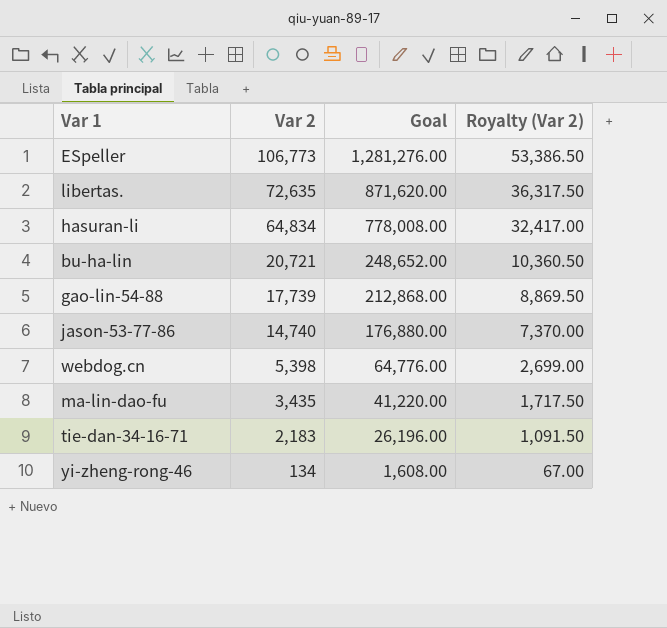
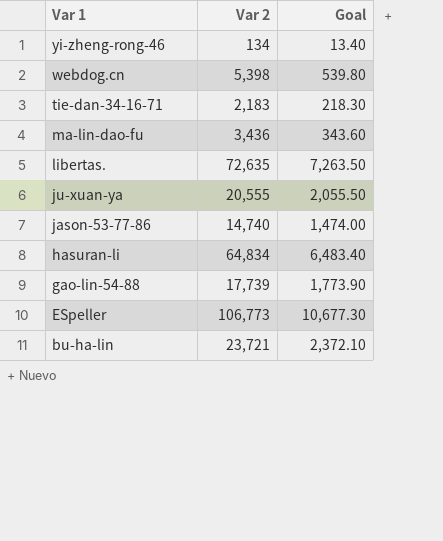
row order: Var 2 descending -> Var 1 descending
column Royalty (Var 2) | formula: [Var 2] * 0.5 -> none
column Goal | formula: [Var 2] * 12 -> [Var 2] * 0.1
ma-lin-dao-fu | Var 2: 3,435 -> 3,436
row ju-xuan-ya: none -> 20,555 | 2,055.50
bu-ha-lin | Var 2: 20,721 -> 23,721

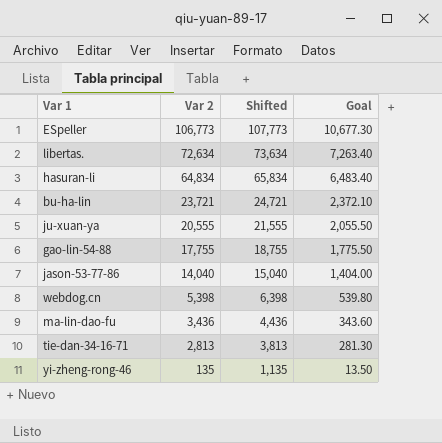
row order: Var 1 descending -> Var 2 descending
column Shifted | formula: none -> [Var 2] + 1000
libertas. | Var 2: 72,635 -> 72,634
libertas. | Goal: 7,263.50 -> 7,263.40
gao-lin-54-88 | Var 2: 17,739 -> 17,755
gao-lin-54-88 | Goal: 1,773.90 -> 1,775.50
jason-53-77-86 | Var 2: 14,740 -> 14,040
jason-53-77-86 | Goal: 1,474.00 -> 1,404.00
tie-dan-34-16-71 | Var 2: 2,183 -> 2,813
tie-dan-34-16-71 | Goal: 218.30 -> 281.30
yi-zheng-rong-46 | Var 2: 134 -> 135
yi-zheng-rong-46 | Goal: 13.40 -> 13.50

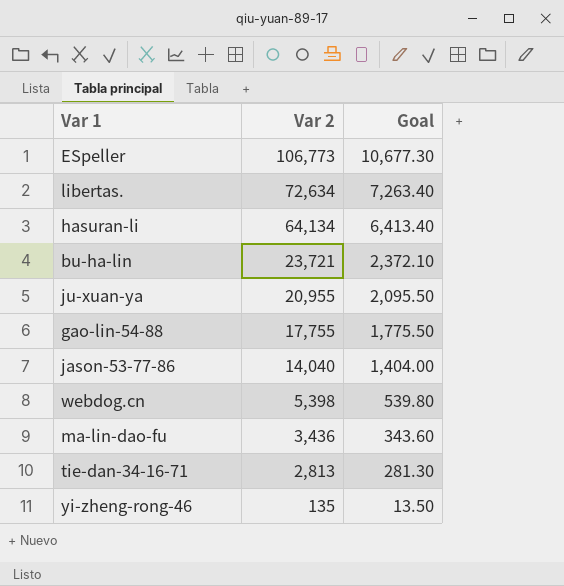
column Shifted | formula: [Var 2] + 1000 -> none
hasuran-li | Var 2: 64,834 -> 64,134
hasuran-li | Goal: 6,483.40 -> 6,413.40
ju-xuan-ya | Var 2: 20,555 -> 20,955
ju-xuan-ya | Goal: 2,055.50 -> 2,095.50

